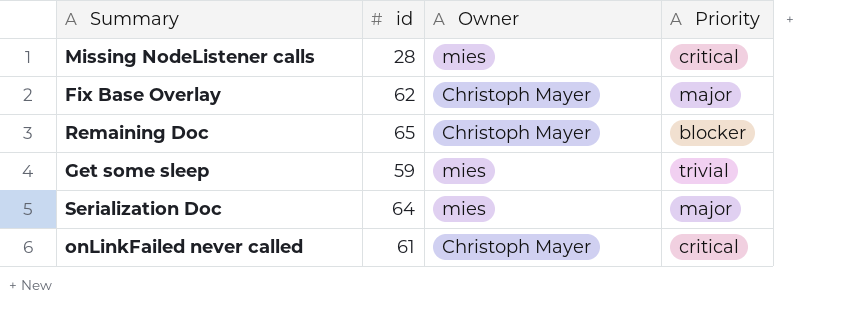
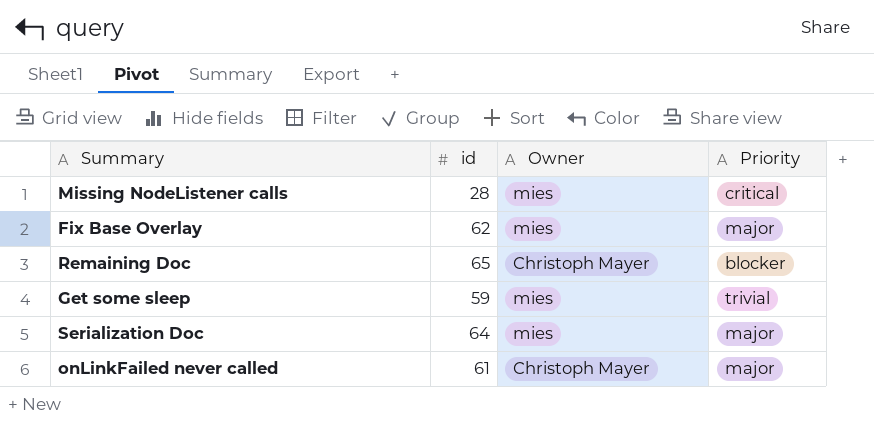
Fix Base Overlay | Owner: Christoph Mayer -> mies
onLinkFailed never called | Priority: critical -> major

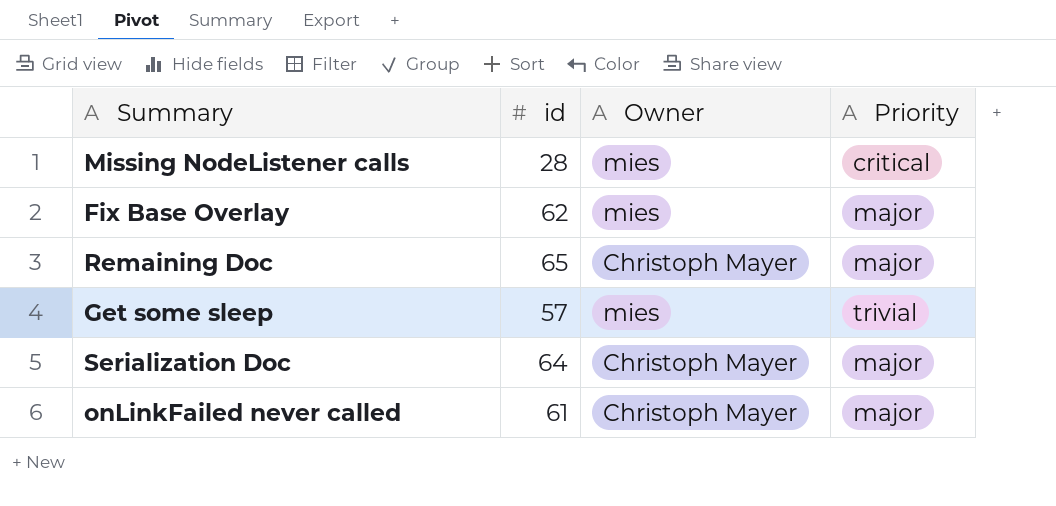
Remaining Doc | Priority: blocker -> major
Get some sleep | id: 59 -> 57
Serialization Doc | Owner: mies -> Christoph Mayer

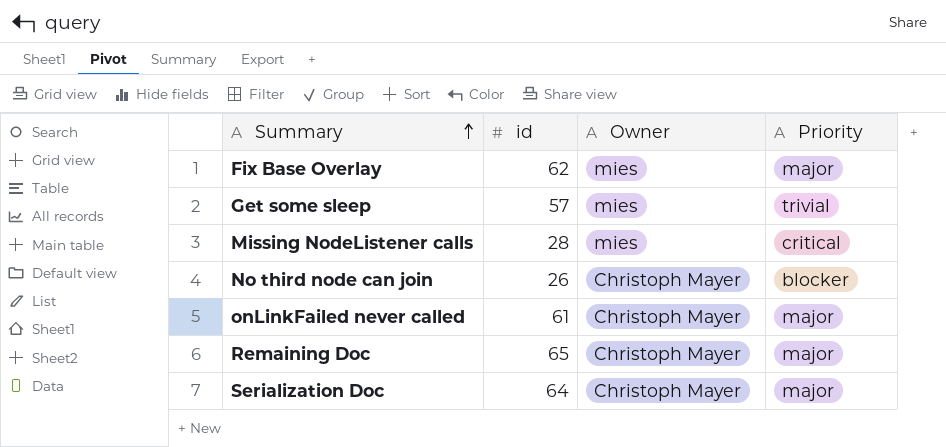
row order: none -> Summary ascending
row No third node can join: none -> 26 | Christoph Mayer | blocker

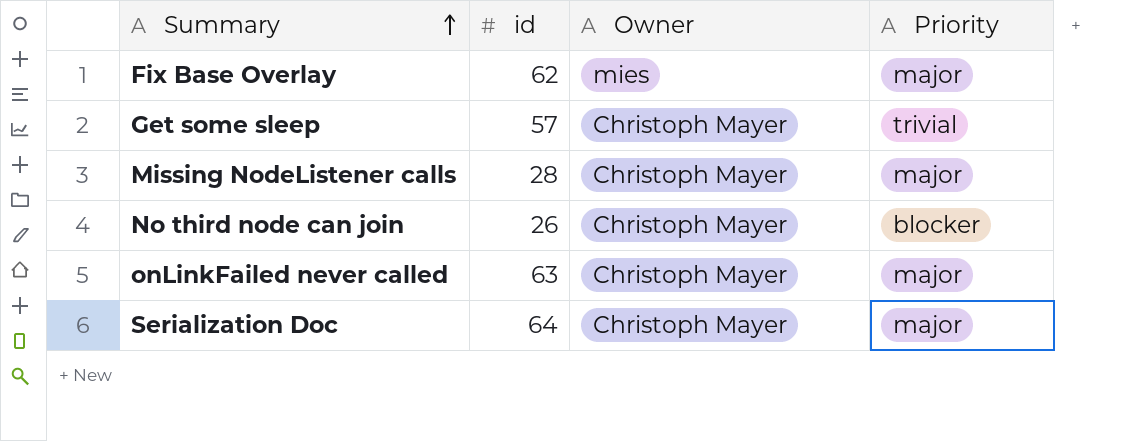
row Remaining Doc: 65 | Christoph Mayer | major -> none
Get some sleep | Owner: mies -> Christoph Mayer
Missing NodeListener calls | Owner: mies -> Christoph Mayer
Missing NodeListener calls | Priority: critical -> major
onLinkFailed never called | id: 61 -> 63

